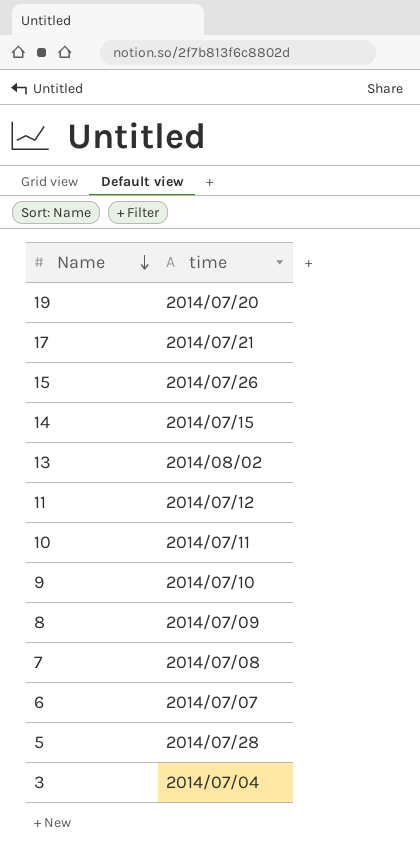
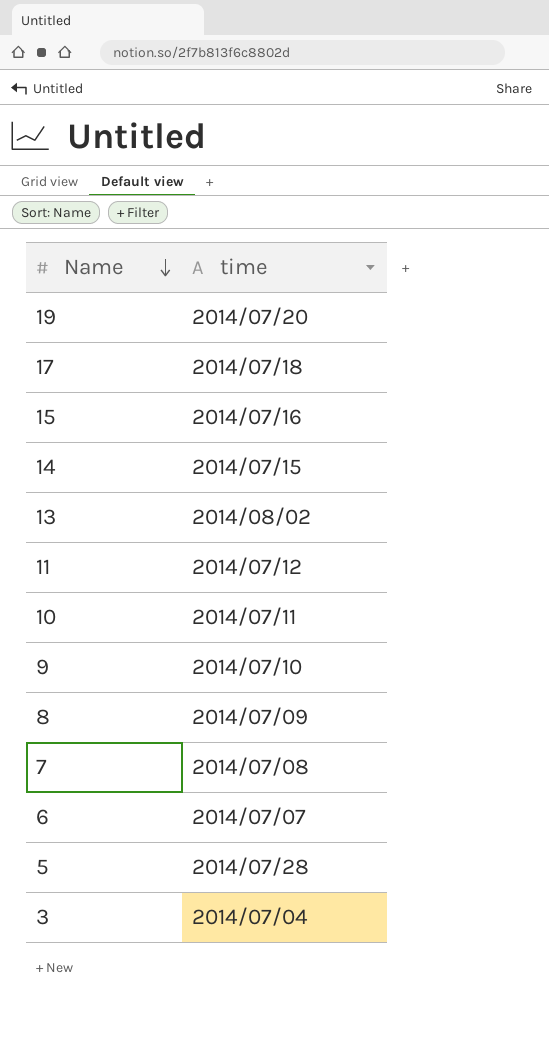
17 | time: 2014/07/21 -> 2014/07/18
15 | time: 2014/07/26 -> 2014/07/16

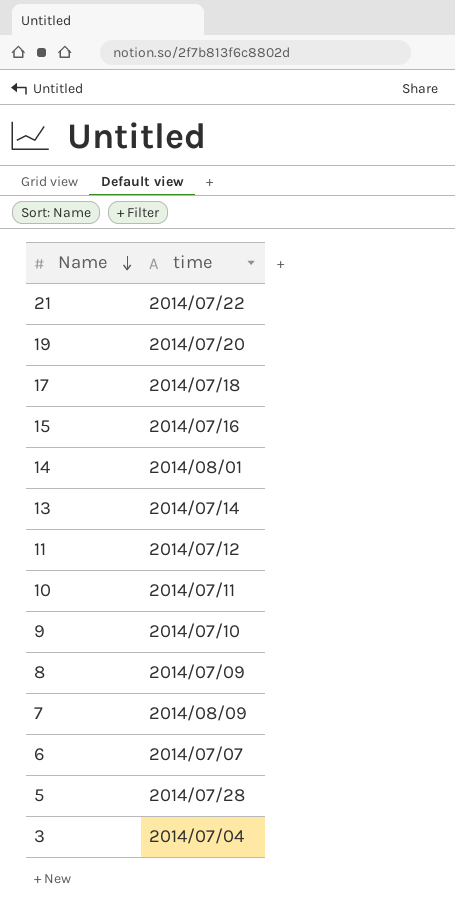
row 21: none -> 2014/07/22
14 | time: 2014/07/15 -> 2014/08/01
13 | time: 2014/08/02 -> 2014/07/14
7 | time: 2014/07/08 -> 2014/08/09

